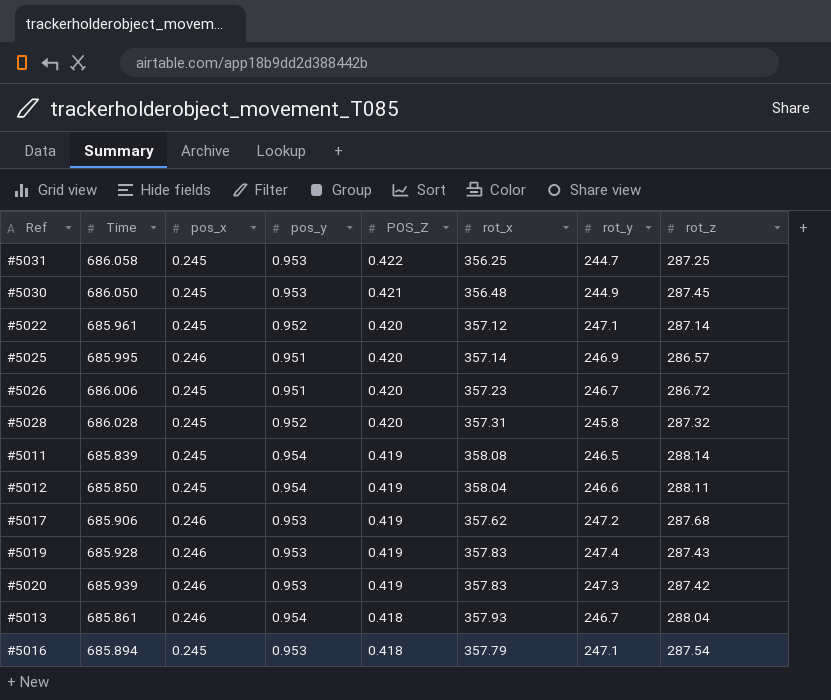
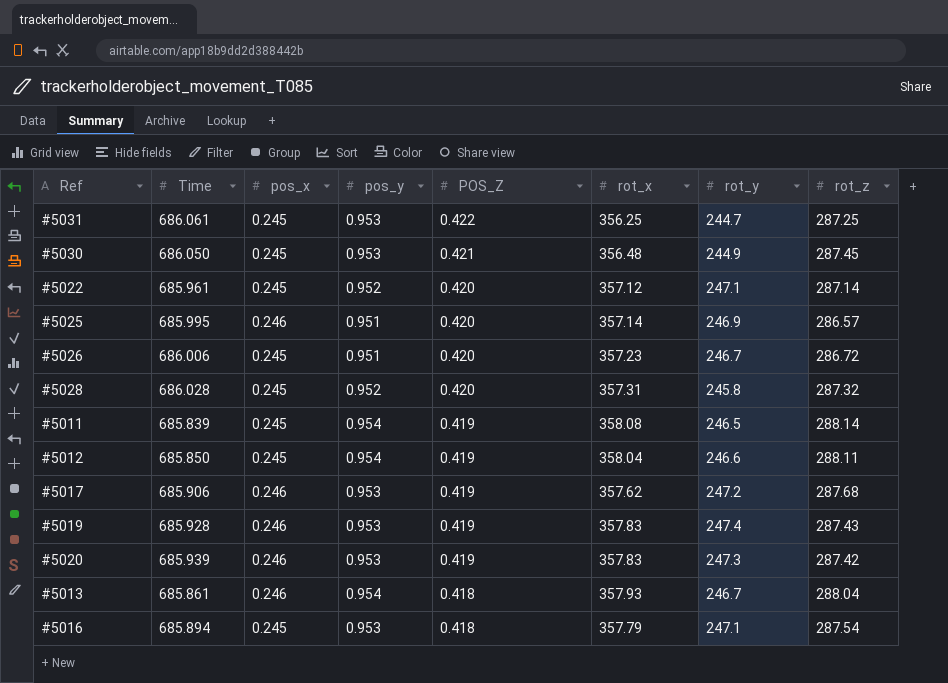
#5031 | Time: 686.058 -> 686.061

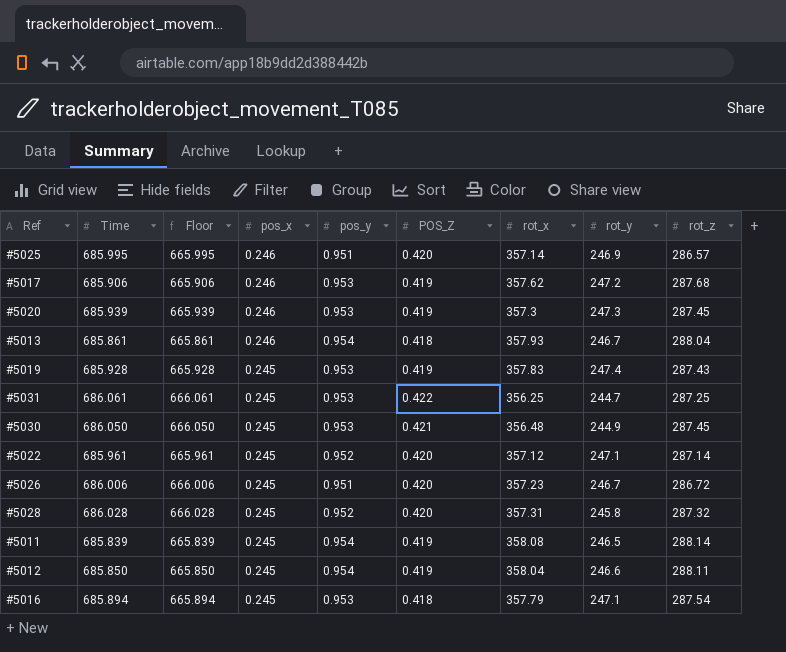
row order: POS_Z descending -> pos_x descending
column Floor | formula: none -> [Time] - 20
#5020 | rot_x: 357.83 -> 357.3
#5020 | rot_z: 287.42 -> 287.45
#5019 | pos_x: 0.246 -> 0.245

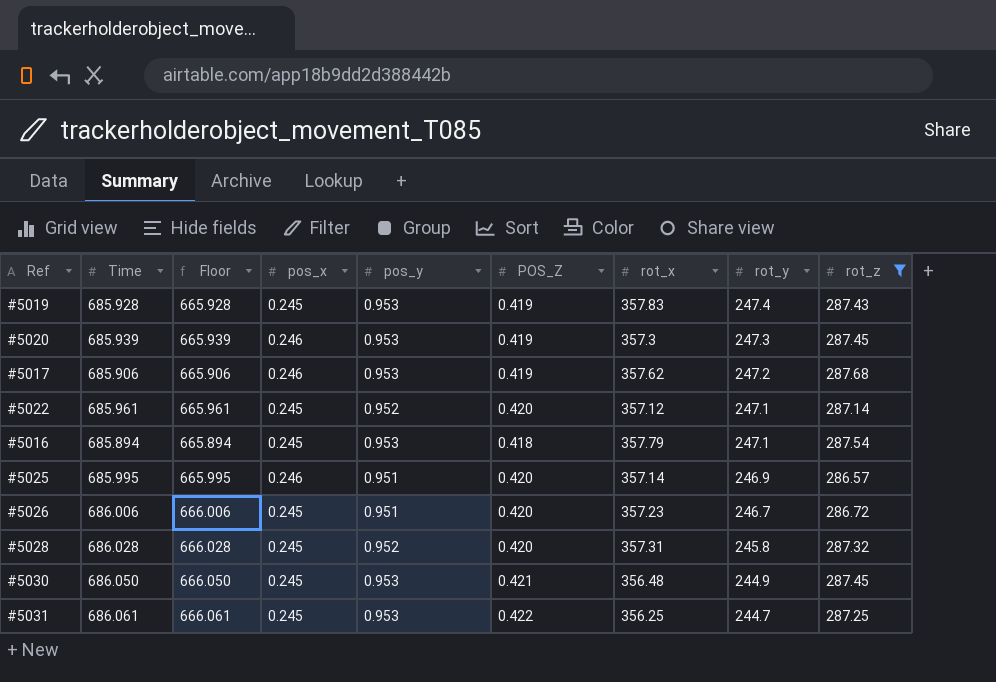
filter: none -> rot_z <= 287.68
row order: pos_x descending -> rot_y descending

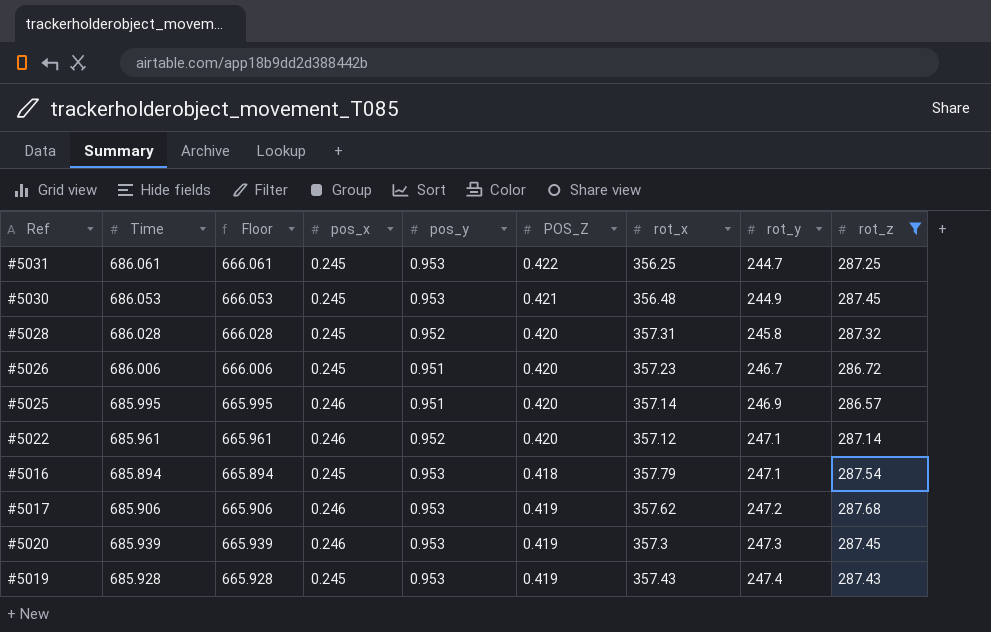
row order: rot_y descending -> rot_y ascending
#5030 | Time: 686.050 -> 686.053
#5030 | Floor: 666.050 -> 666.053
#5022 | pos_x: 0.245 -> 0.246
#5019 | rot_x: 357.83 -> 357.43

